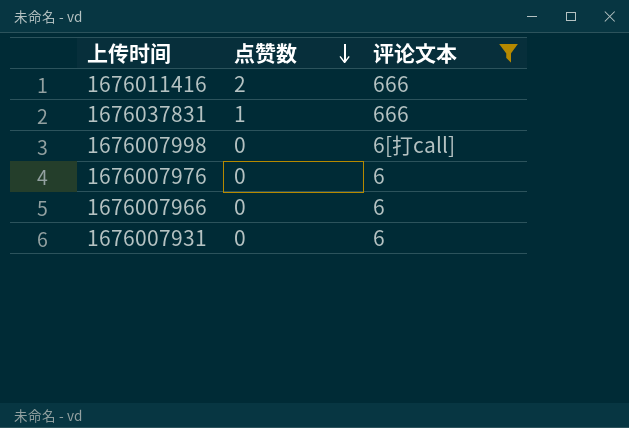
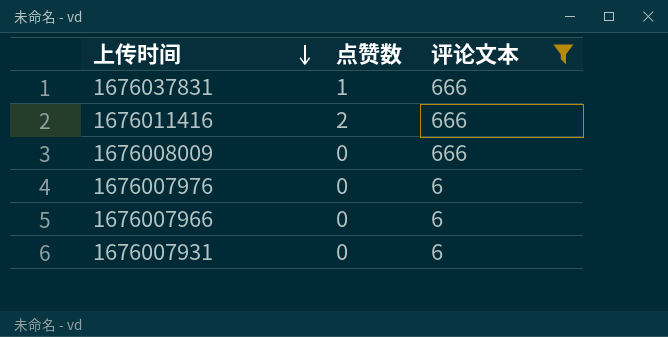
row order: 点赞数 descending -> 上传时间 descending
row 1676007998: 0 | 6[打call] -> none
row 1676008009: none -> 0 | 666

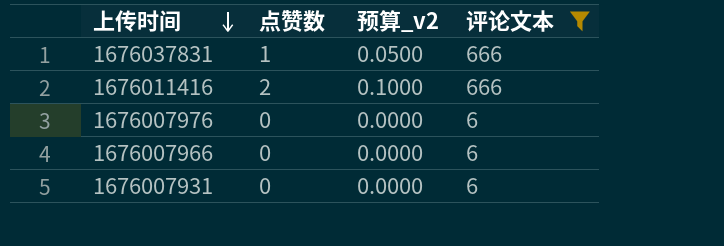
column 预算_v2 | formula: none -> [点赞数] * 0.05
row 1676008009: 0 | 666 -> none

